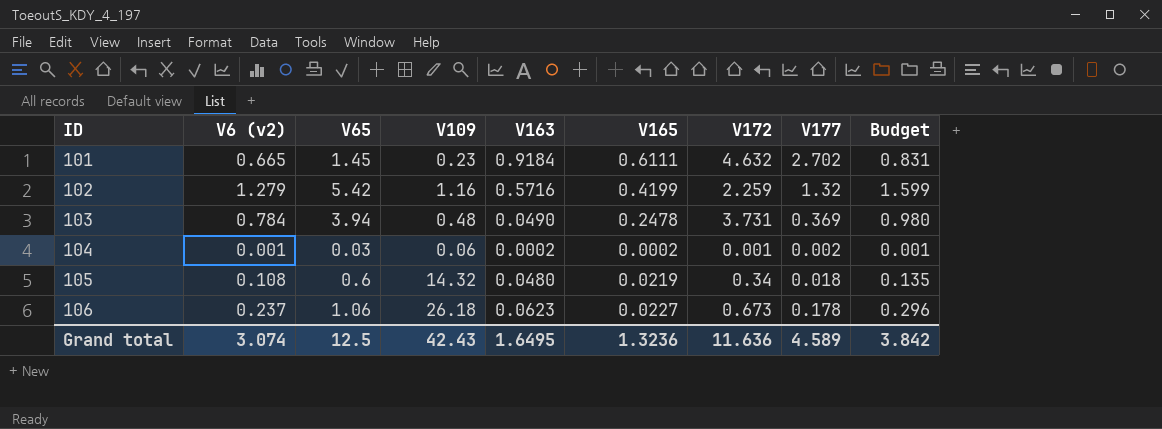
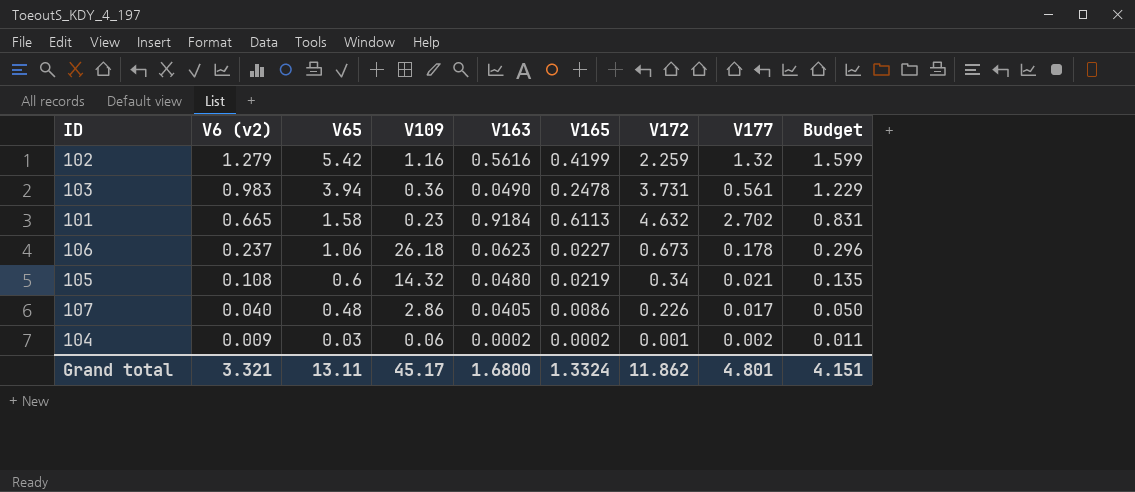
row order: ID ascending -> V6 (v2) descending
102 | V163: 0.5716 -> 0.5616
103 | V6 (v2): 0.784 -> 0.983
103 | V109: 0.48 -> 0.36
103 | V177: 0.369 -> 0.561
103 | Budget: 0.980 -> 1.229
101 | V65: 1.45 -> 1.58
101 | V165: 0.6111 -> 0.6113
105 | V177: 0.018 -> 0.021
row 107: none -> 0.040 | 0.48 | 2.86 | 0.0405 | 0.0086 | 0.226 | 0.017 | 0.050
104 | V6 (v2): 0.001 -> 0.009
104 | Budget: 0.001 -> 0.011
Grand total | V6 (v2): 3.074 -> 3.321
Grand total | V65: 12.5 -> 13.11
Grand total | V109: 42.43 -> 45.17
Grand total | V163: 1.6495 -> 1.6800
Grand total | V165: 1.3236 -> 1.3324
Grand total | V172: 11.636 -> 11.862
Grand total | V177: 4.589 -> 4.801
Grand total | Budget: 3.842 -> 4.151

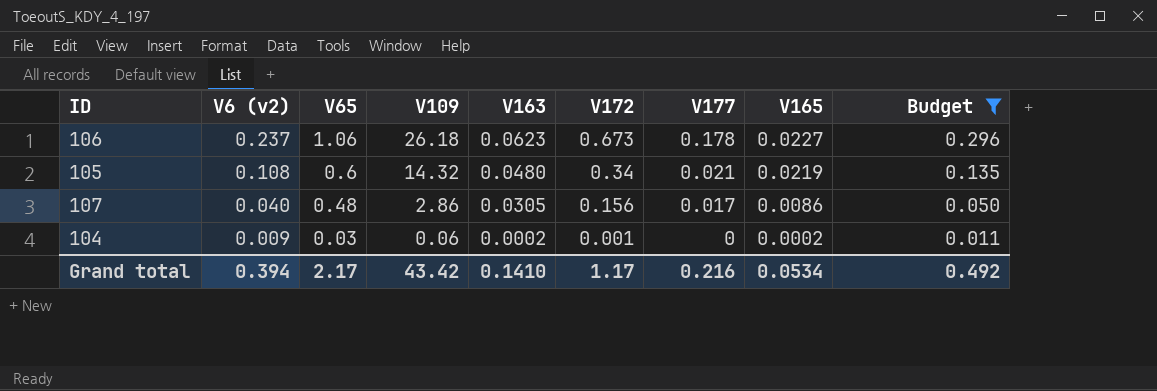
filter: none -> Budget <= 0.296
column V165 | position: 6 -> 8
107 | V163: 0.0405 -> 0.0305
107 | V172: 0.226 -> 0.156
104 | V177: 0.002 -> 0
Grand total | V6 (v2): 3.321 -> 0.394
Grand total | V65: 13.11 -> 2.17
Grand total | V109: 45.17 -> 43.42
Grand total | V163: 1.6800 -> 0.1410
Grand total | V172: 11.862 -> 1.17
Grand total | V177: 4.801 -> 0.216
Grand total | V165: 1.3324 -> 0.0534
Grand total | Budget: 4.151 -> 0.492

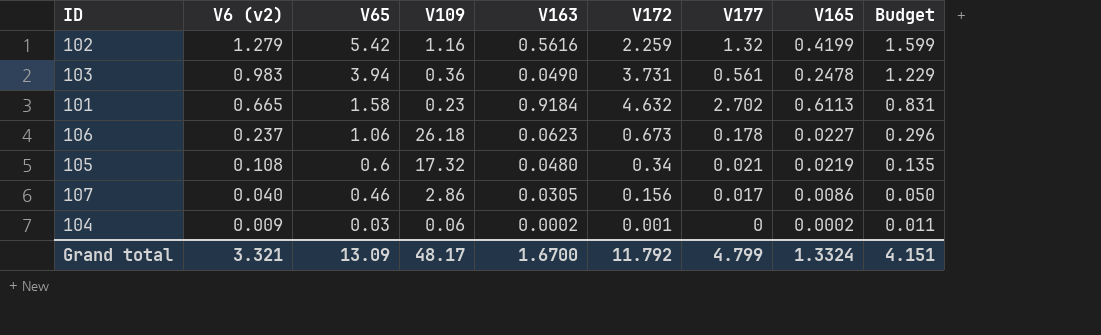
filter: Budget <= 0.296 -> none
105 | V109: 14.32 -> 17.32
107 | V65: 0.48 -> 0.46
Grand total | V6 (v2): 0.394 -> 3.321
Grand total | V65: 2.17 -> 13.09
Grand total | V109: 43.42 -> 48.17
Grand total | V163: 0.1410 -> 1.6700
Grand total | V172: 1.17 -> 11.792
Grand total | V177: 0.216 -> 4.799
Grand total | V165: 0.0534 -> 1.3324
Grand total | Budget: 0.492 -> 4.151

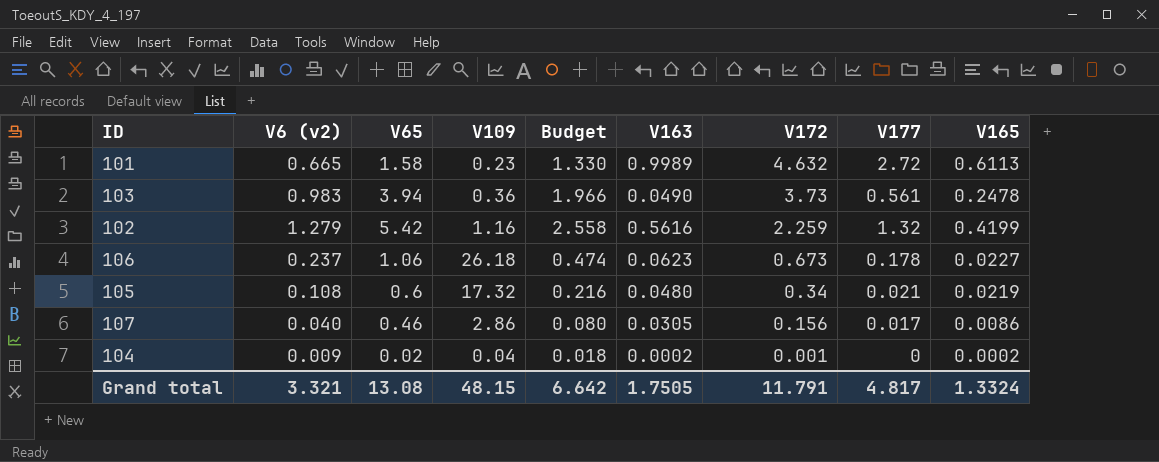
row order: V6 (v2) descending -> V172 descending
column Budget | formula: [V6 (v2)] * 1.25 -> [V6 (v2)] * 2
column Budget | position: 9 -> 5
101 | V163: 0.9184 -> 0.9989
101 | V177: 2.702 -> 2.72
103 | V172: 3.731 -> 3.73
104 | V65: 0.03 -> 0.02
104 | V109: 0.06 -> 0.04
Grand total | V65: 13.09 -> 13.08
Grand total | V109: 48.17 -> 48.15
Grand total | Budget: 4.151 -> 6.642
Grand total | V163: 1.6700 -> 1.7505
Grand total | V172: 11.792 -> 11.791
Grand total | V177: 4.799 -> 4.817

